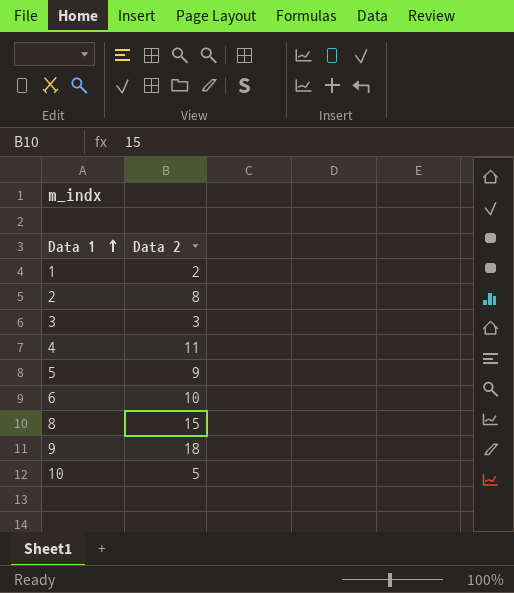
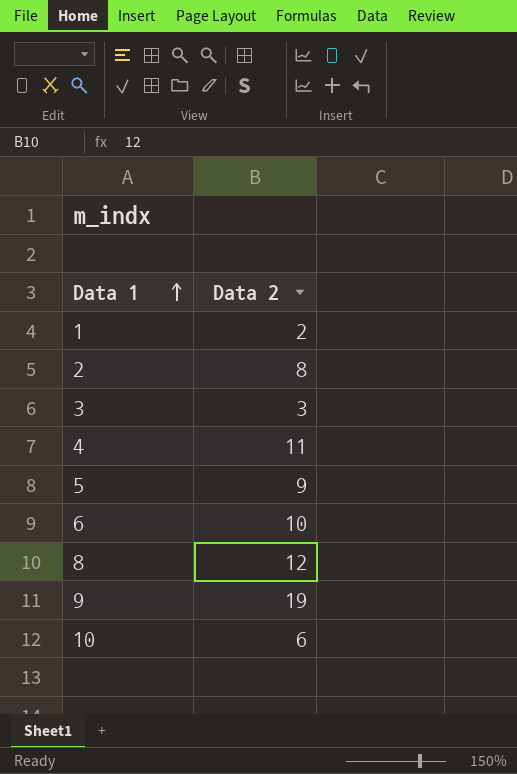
8 | Data 2: 15 -> 12
9 | Data 2: 18 -> 19
10 | Data 2: 5 -> 6

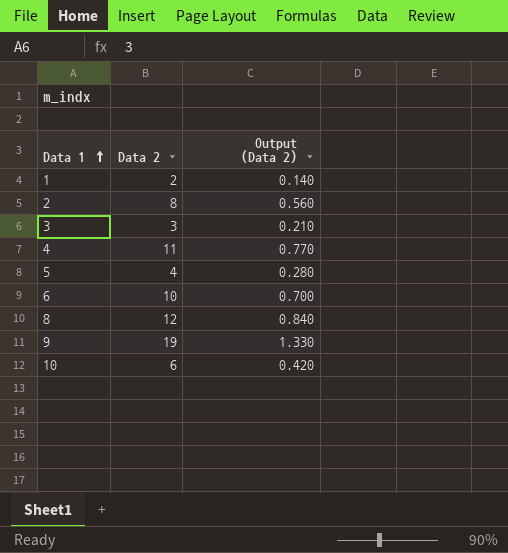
column Output (Data 2) | formula: none -> [Data 2] * 0.07
5 | Data 2: 9 -> 4

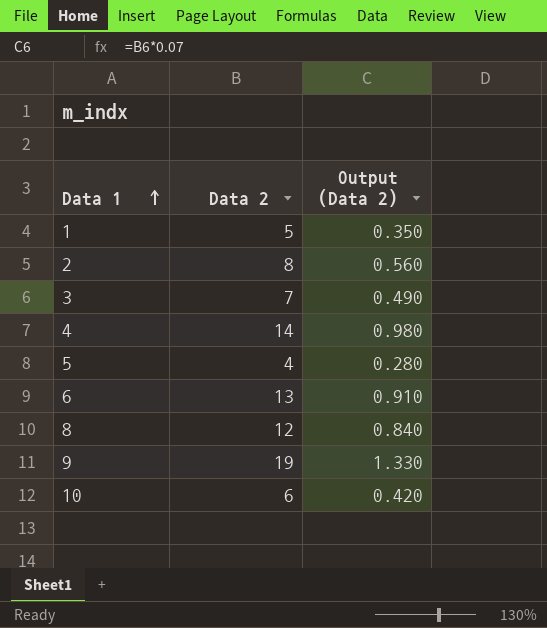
1 | Data 2: 2 -> 5
1 | Output (Data 2): 0.140 -> 0.350
3 | Data 2: 3 -> 7
3 | Output (Data 2): 0.210 -> 0.490
4 | Data 2: 11 -> 14
4 | Output (Data 2): 0.770 -> 0.980
6 | Data 2: 10 -> 13
6 | Output (Data 2): 0.700 -> 0.910

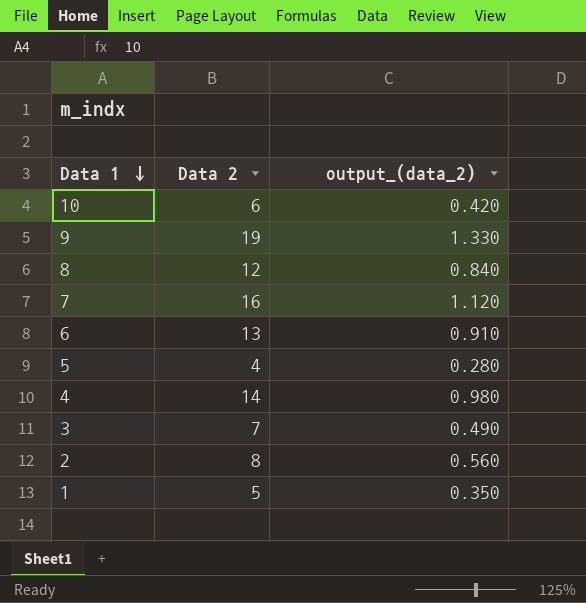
row order: Data 1 ascending -> Data 1 descending
column name: Output (Data 2) -> output_(data_2)
row 7: none -> 16 | 1.120

